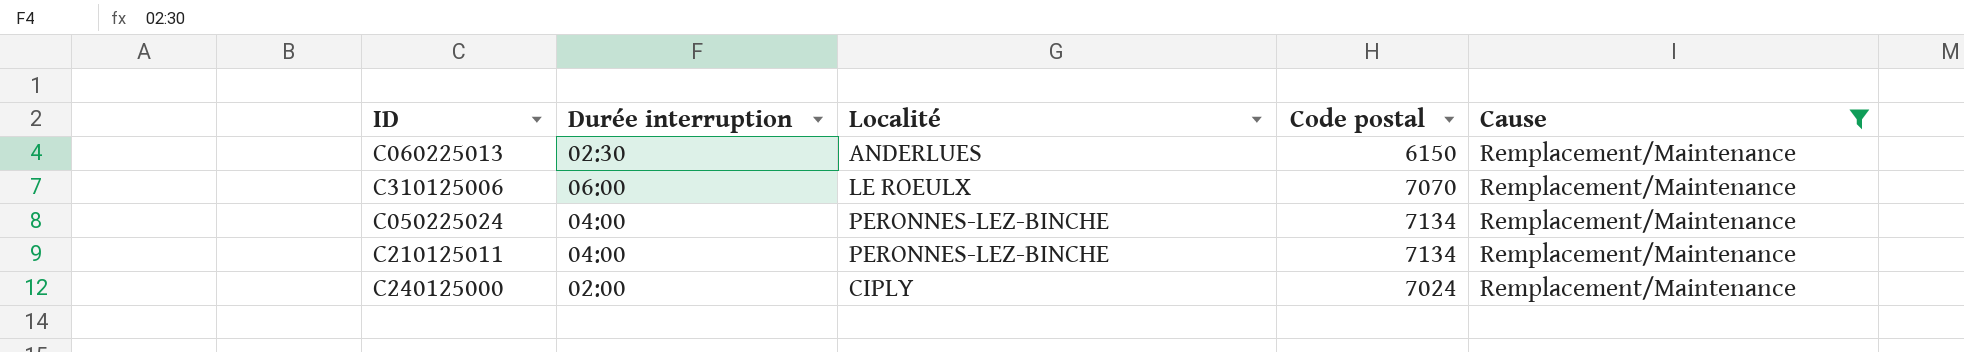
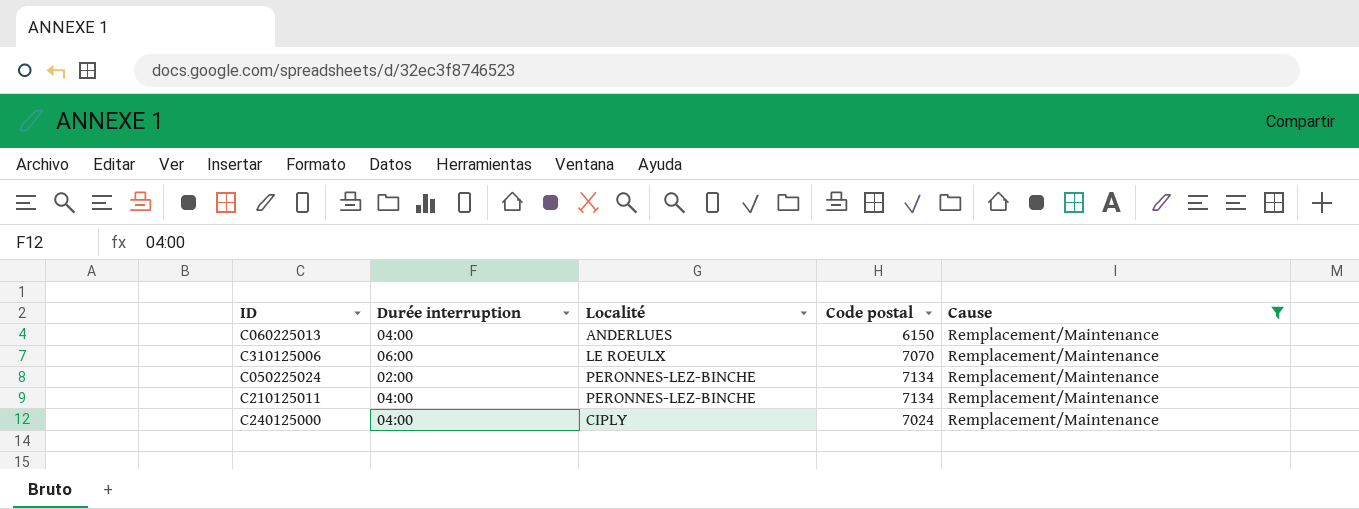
C060225013 | Durée interruption: 02:30 -> 04:00
C050225024 | Durée interruption: 04:00 -> 02:00
C240125000 | Durée interruption: 02:00 -> 04:00

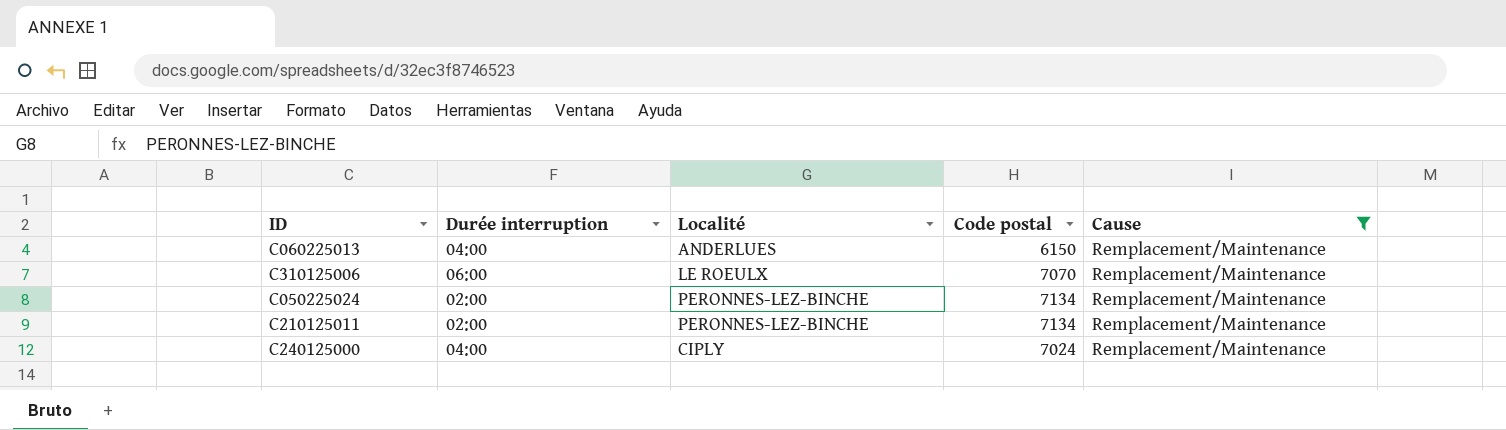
C210125011 | Durée interruption: 04:00 -> 02:00

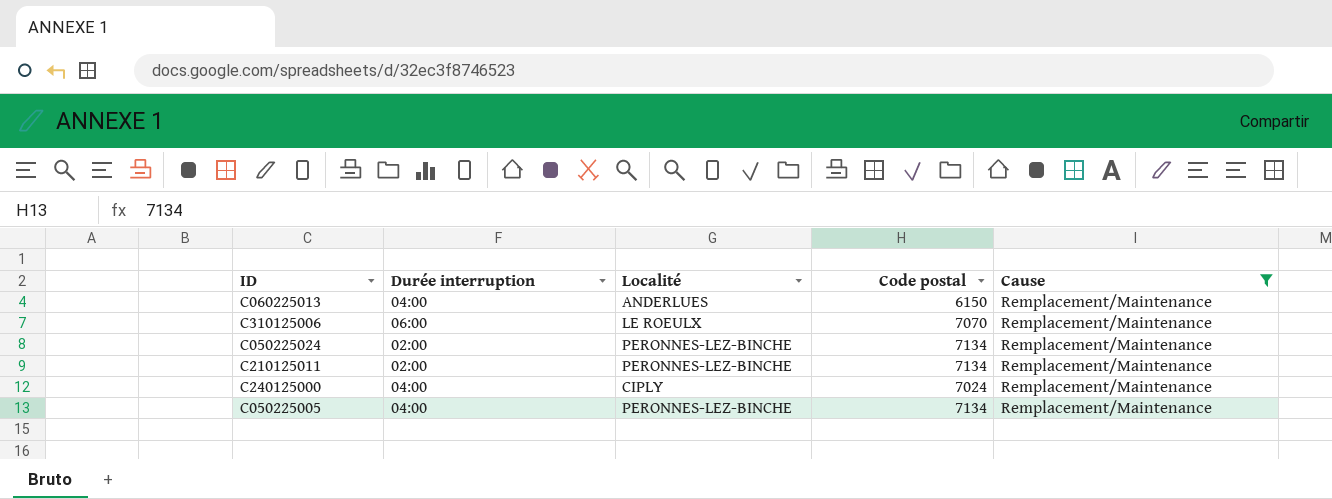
row C050225005: none -> 04:00 | PERONNES-LEZ-BINCHE | 7134 | Remplacement/Maintenance

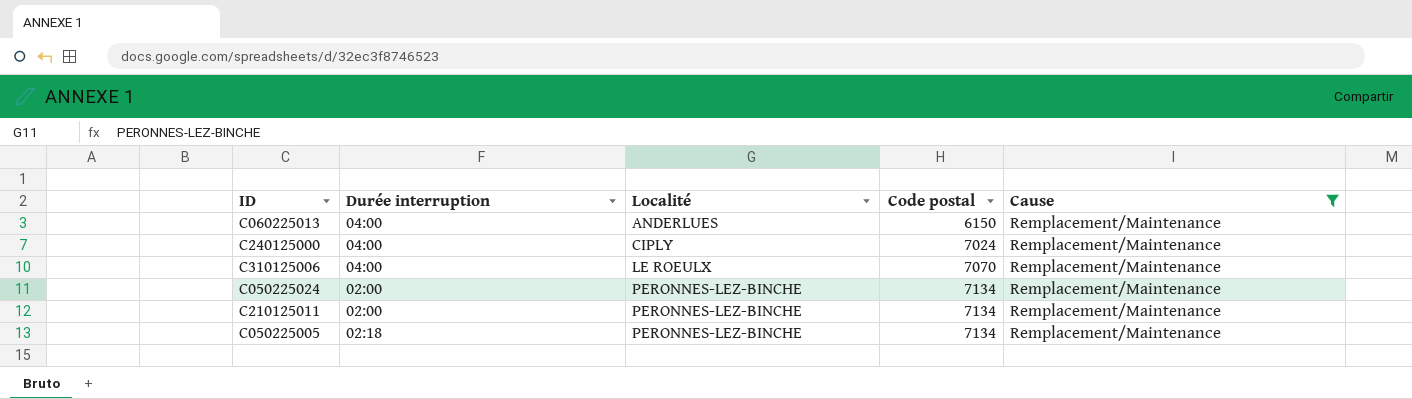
row order: none -> Localité ascending
C310125006 | Durée interruption: 06:00 -> 04:00
C050225005 | Durée interruption: 04:00 -> 02:18

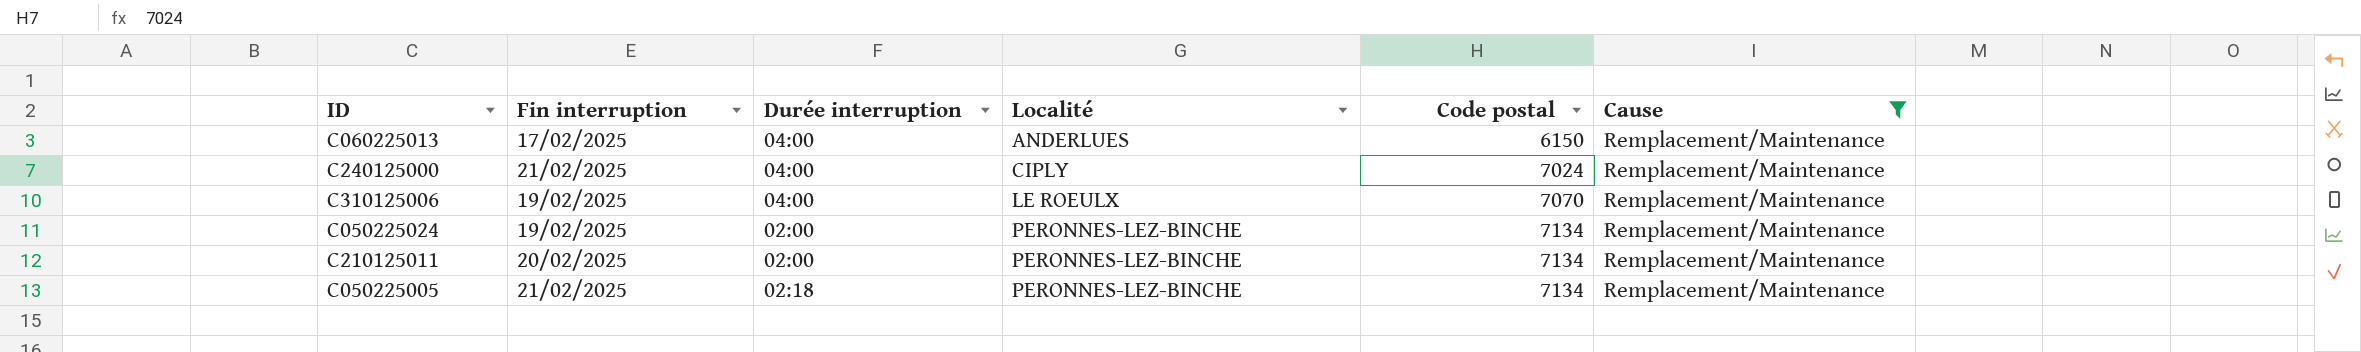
column Fin interruption | position: none -> 2

